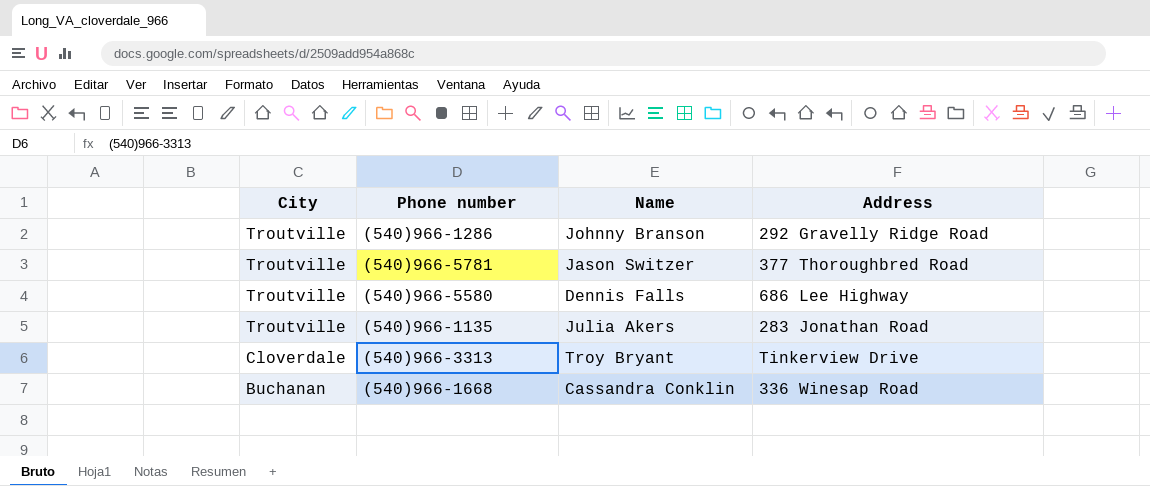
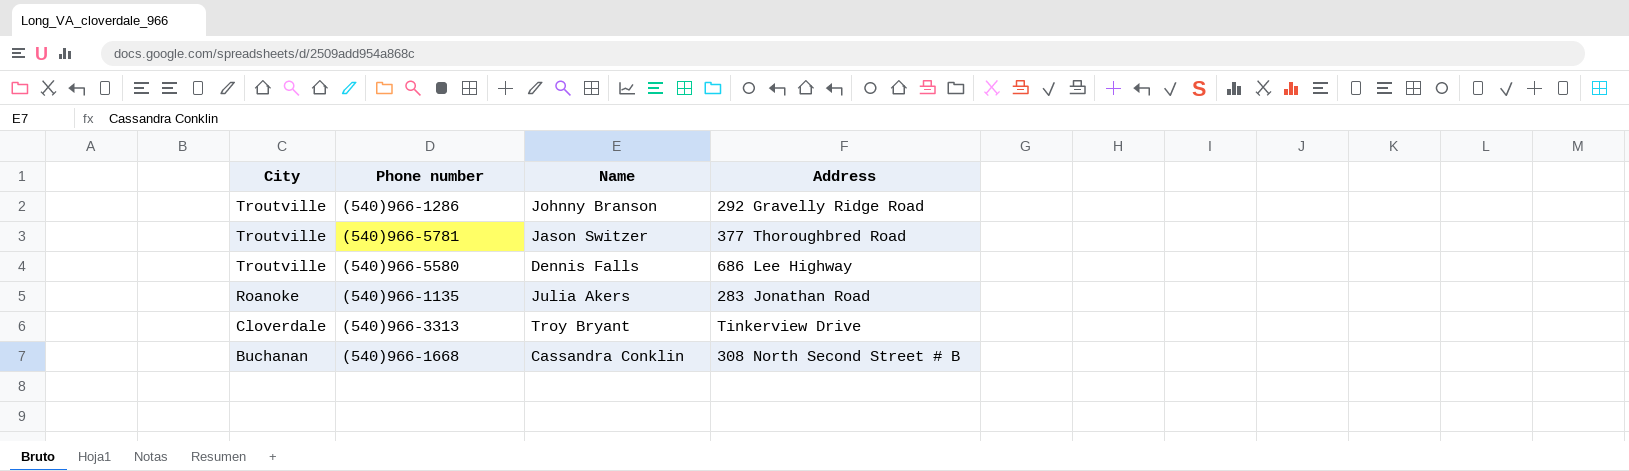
(540)966-1135 | City: Troutville -> Roanoke
(540)966-1668 | Address: 336 Winesap Road -> 308 North Second Street # B

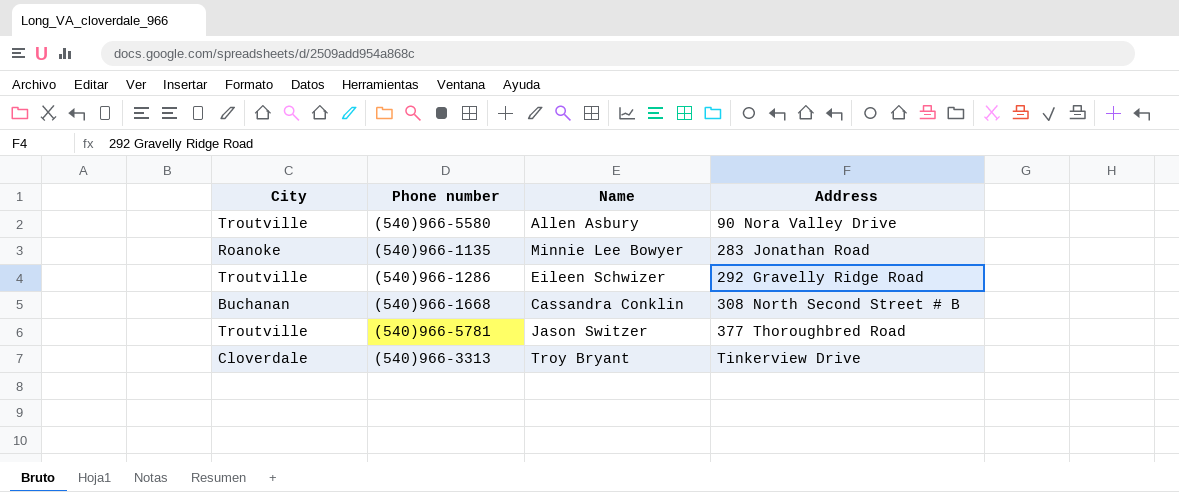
row order: City descending -> Address ascending
(540)966-5580 | Name: Dennis Falls -> Allen Asbury
(540)966-5580 | Address: 686 Lee Highway -> 90 Nora Valley Drive
(540)966-1135 | Name: Julia Akers -> Minnie Lee Bowyer
(540)966-1286 | Name: Johnny Branson -> Eileen Schwizer

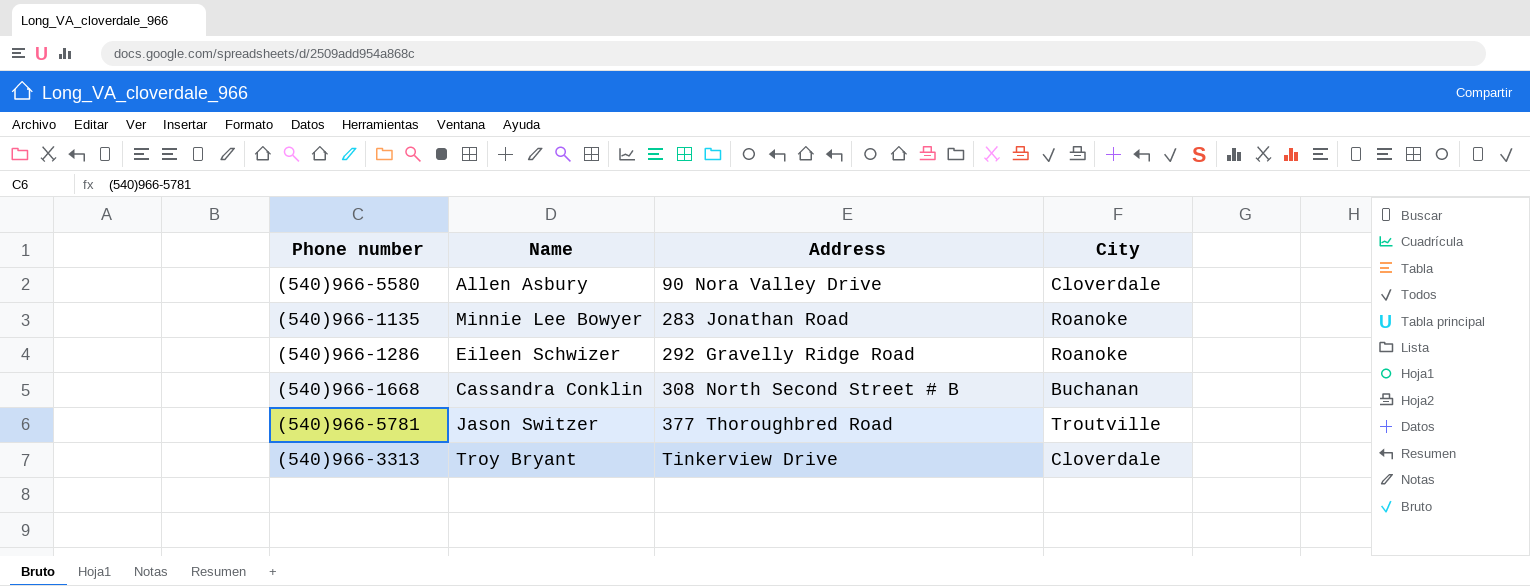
column City | position: 1 -> 4
(540)966-5580 | City: Troutville -> Cloverdale
(540)966-1286 | City: Troutville -> Roanoke

